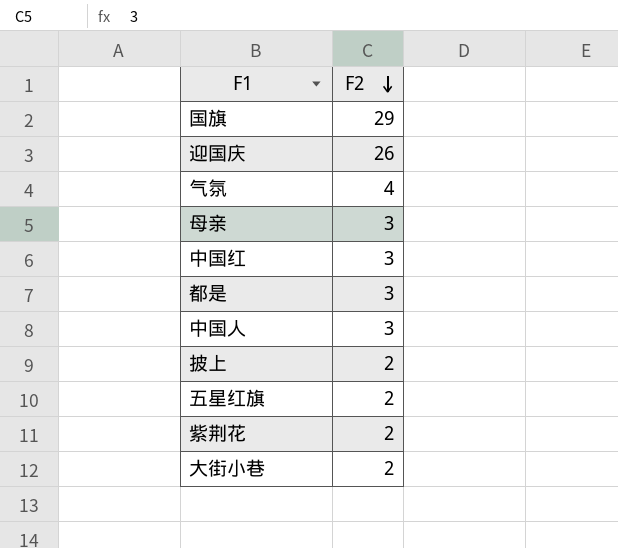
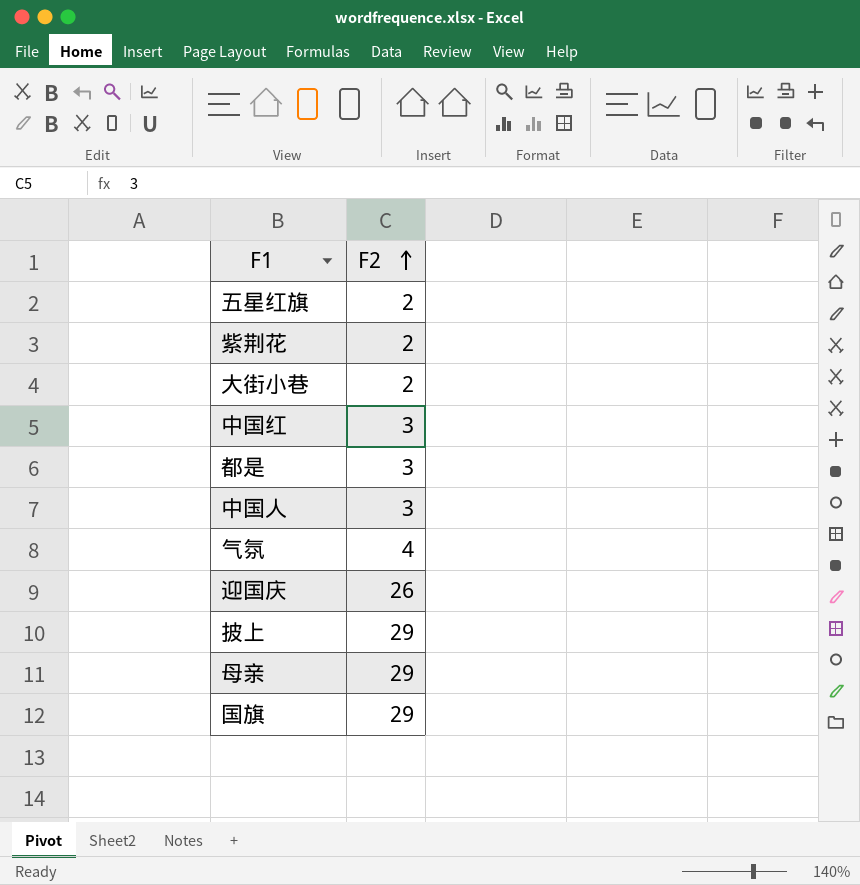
row order: F2 descending -> F2 ascending
披上 | F2: 2 -> 29
母亲 | F2: 3 -> 29

